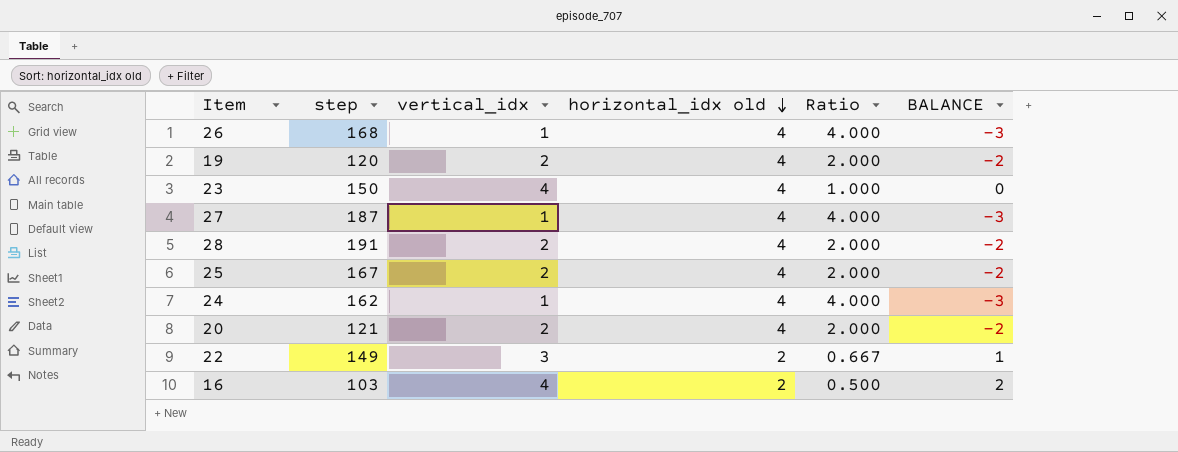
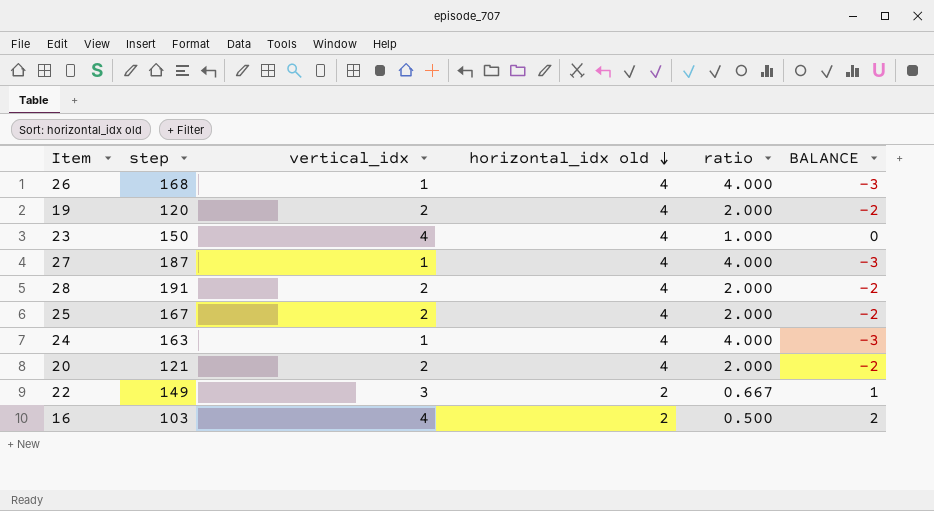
column name: Ratio -> ratio
24 | step: 162 -> 163

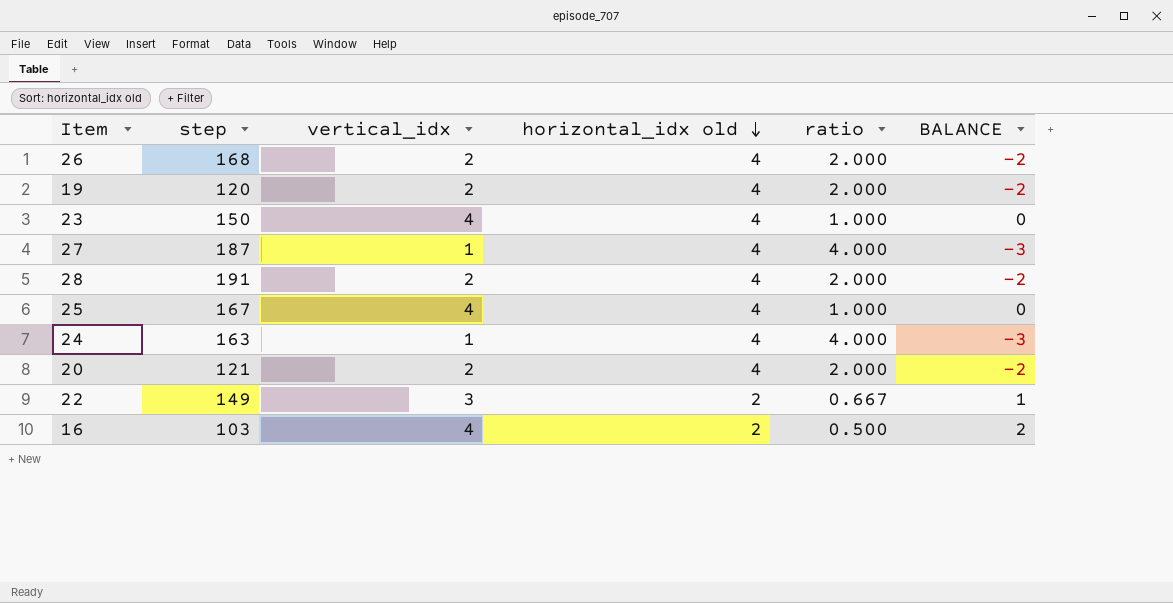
26 | vertical_idx: 1 -> 2
26 | ratio: 4.000 -> 2.000
26 | BALANCE: -3 -> -2
25 | vertical_idx: 2 -> 4
25 | ratio: 2.000 -> 1.000
25 | BALANCE: -2 -> 0

